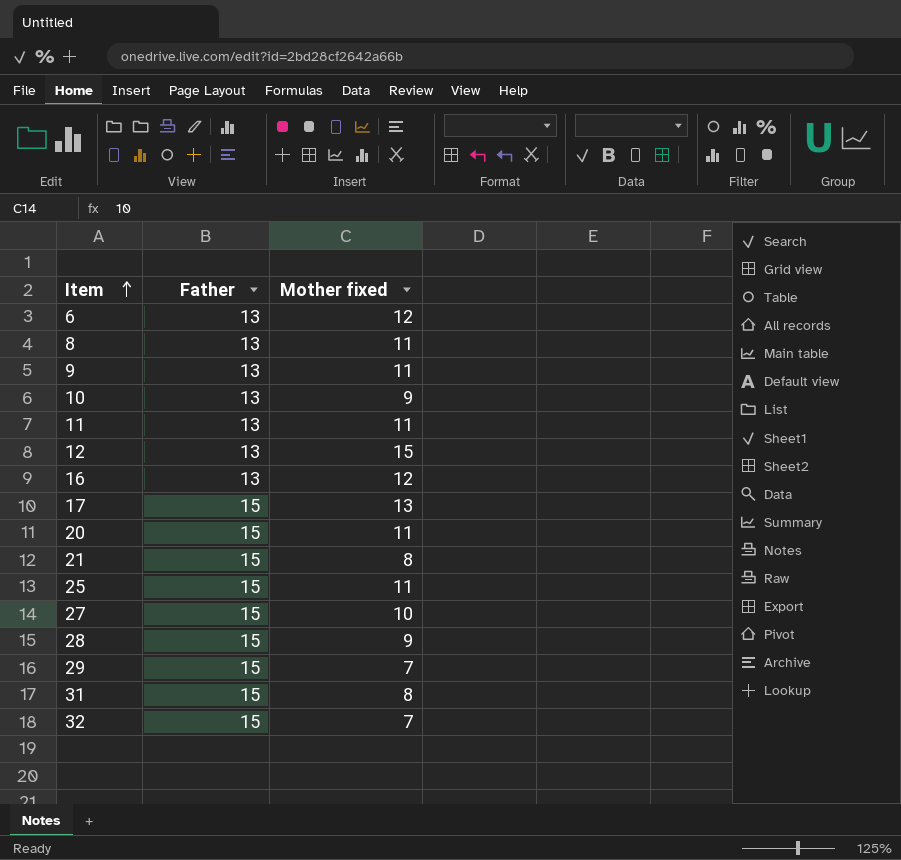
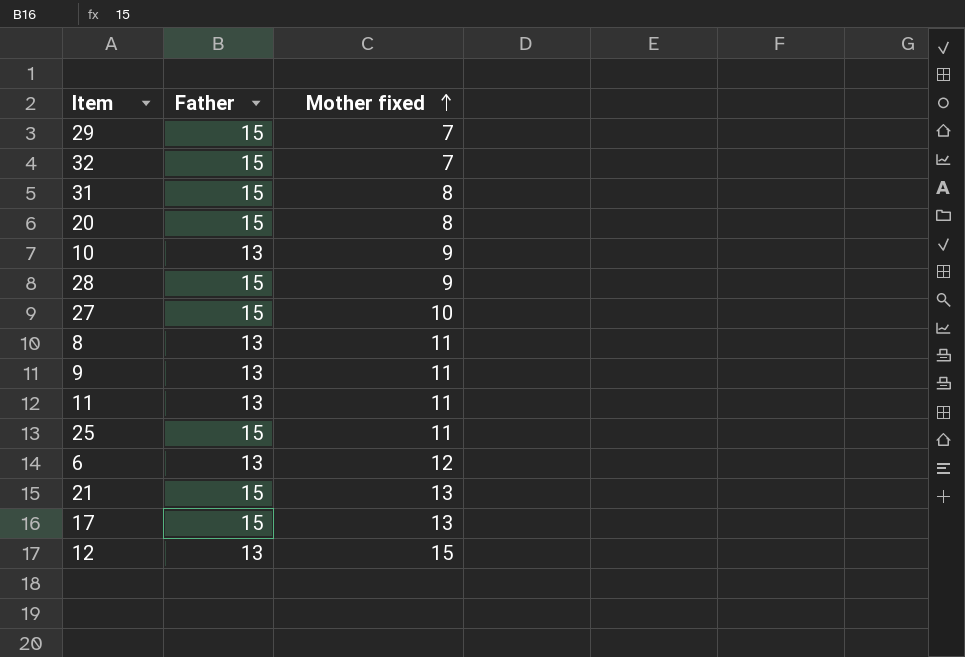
row order: Item ascending -> Mother fixed ascending
row 16: 13 | 12 -> none
20 | Mother fixed: 11 -> 8
21 | Mother fixed: 8 -> 13

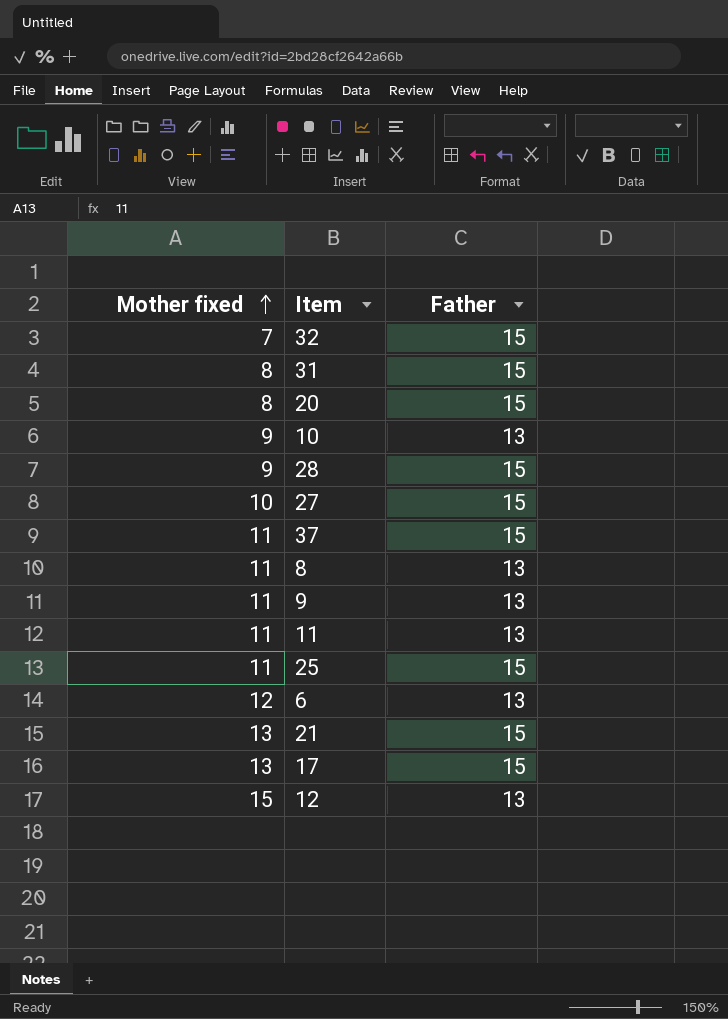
column Mother fixed | position: 3 -> 1
row 29: 15 | 7 -> none
row 37: none -> 11 | 15

